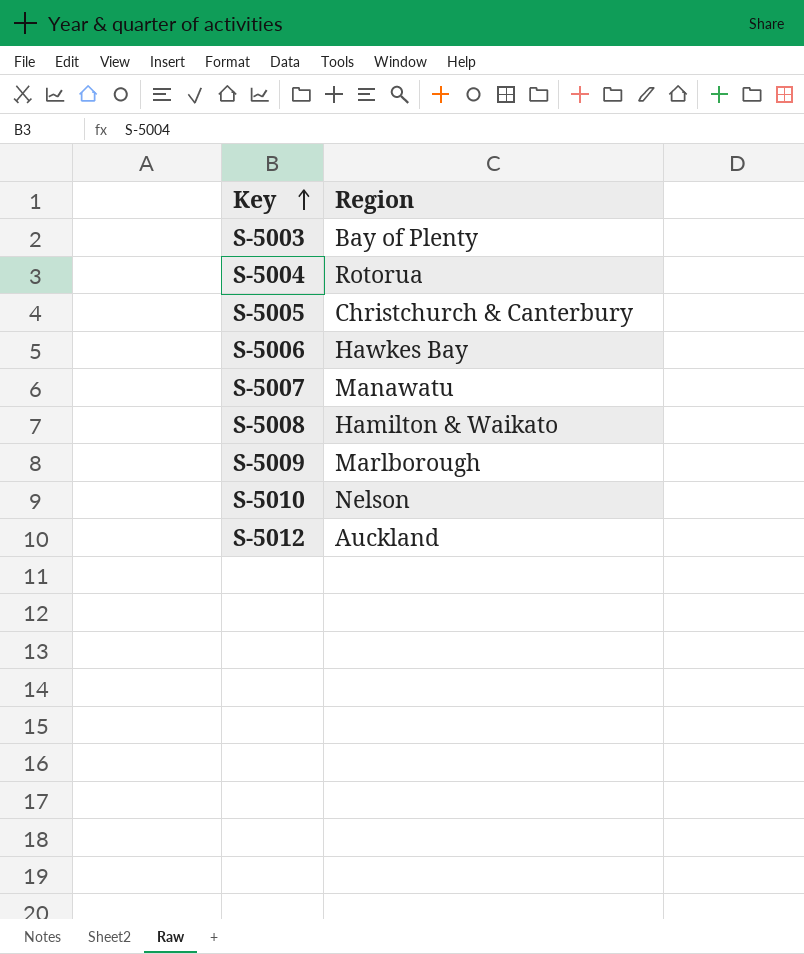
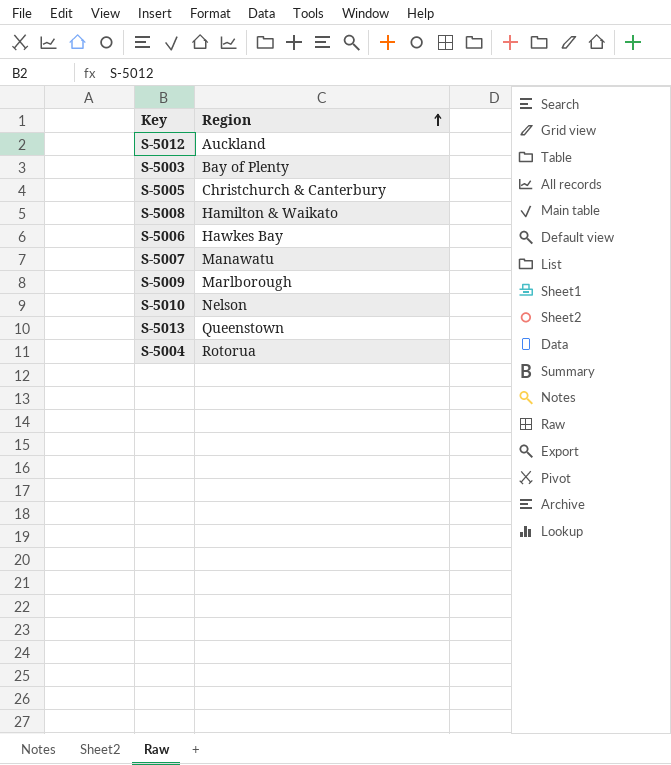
row order: Key ascending -> Region ascending
row S-5013: none -> Queenstown

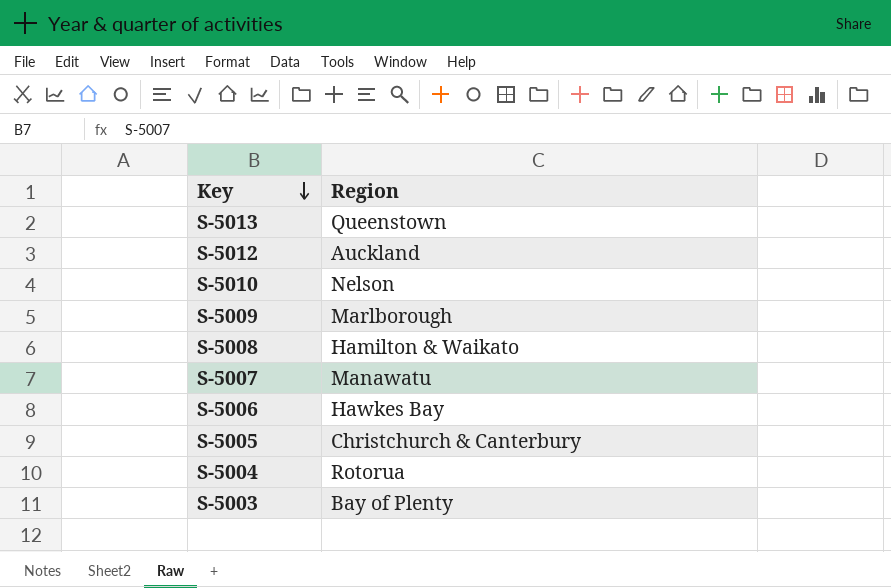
row order: Region ascending -> Key descending

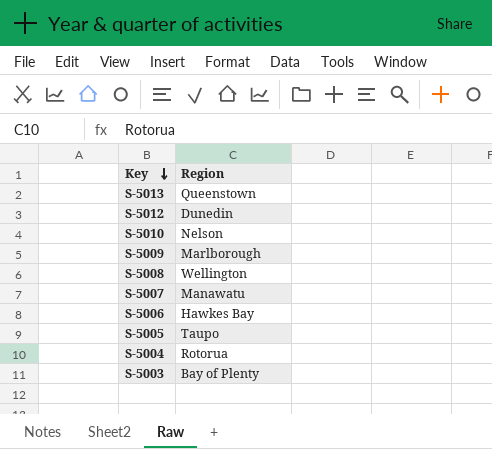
S-5012 | Region: Auckland -> Dunedin
S-5008 | Region: Hamilton & Waikato -> Wellington
S-5005 | Region: Christchurch & Canterbury -> Taupo

